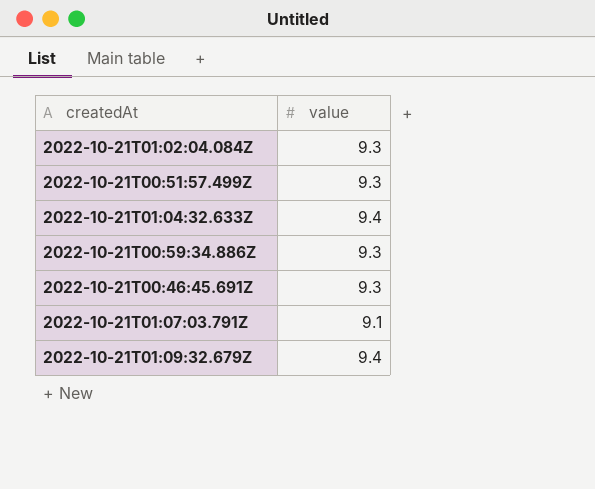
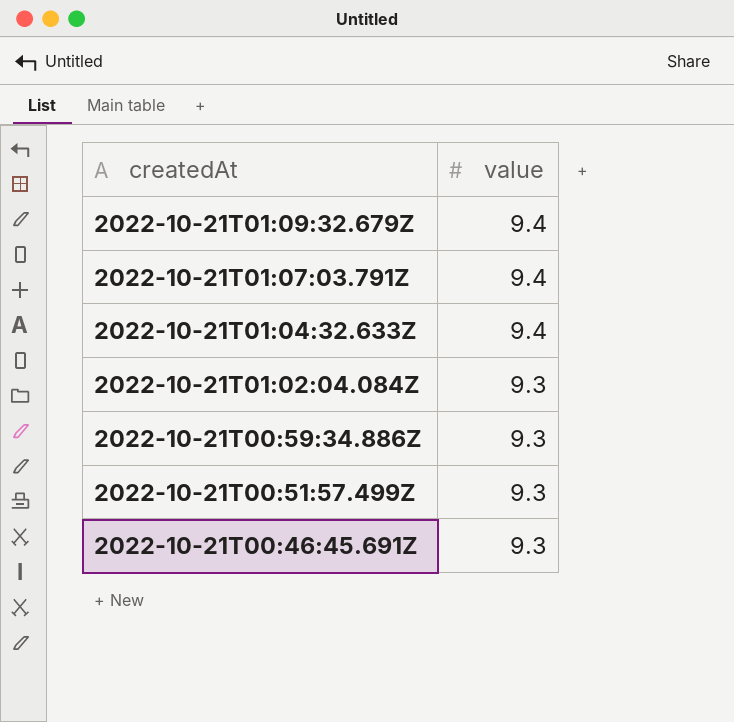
row order: none -> createdAt descending
2022-10-21T01:07:03.791Z | value: 9.1 -> 9.4

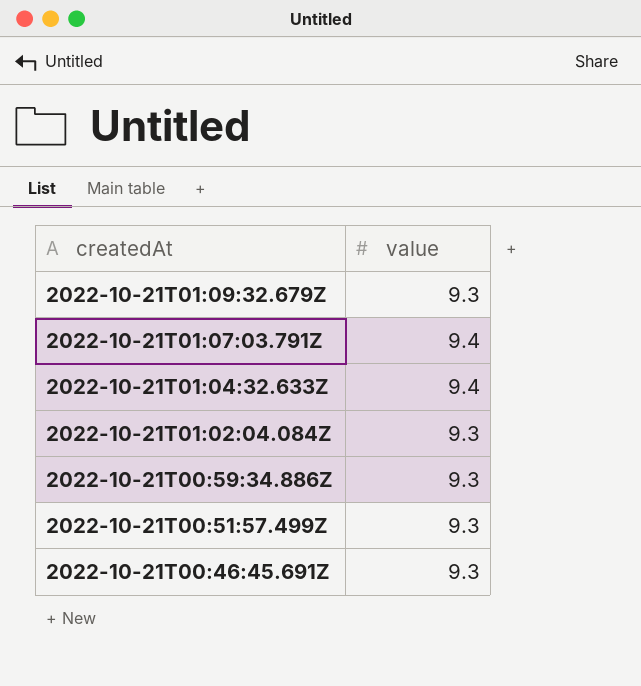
2022-10-21T01:09:32.679Z | value: 9.4 -> 9.3

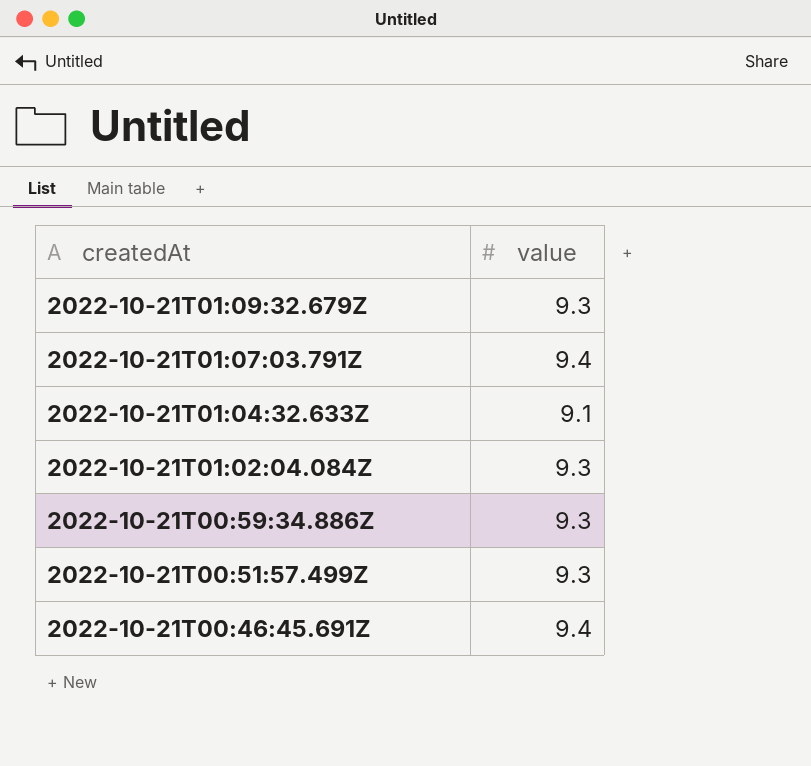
2022-10-21T01:04:32.633Z | value: 9.4 -> 9.1
2022-10-21T00:46:45.691Z | value: 9.3 -> 9.4

